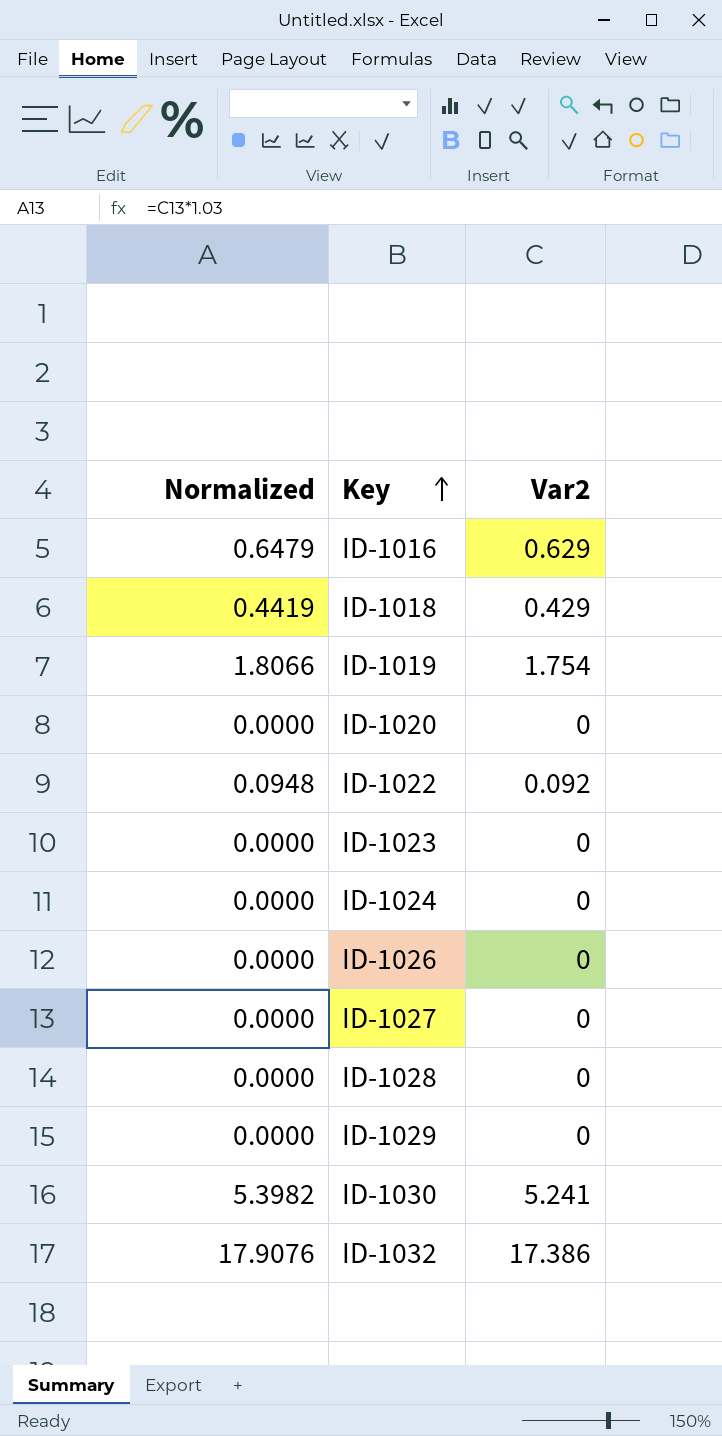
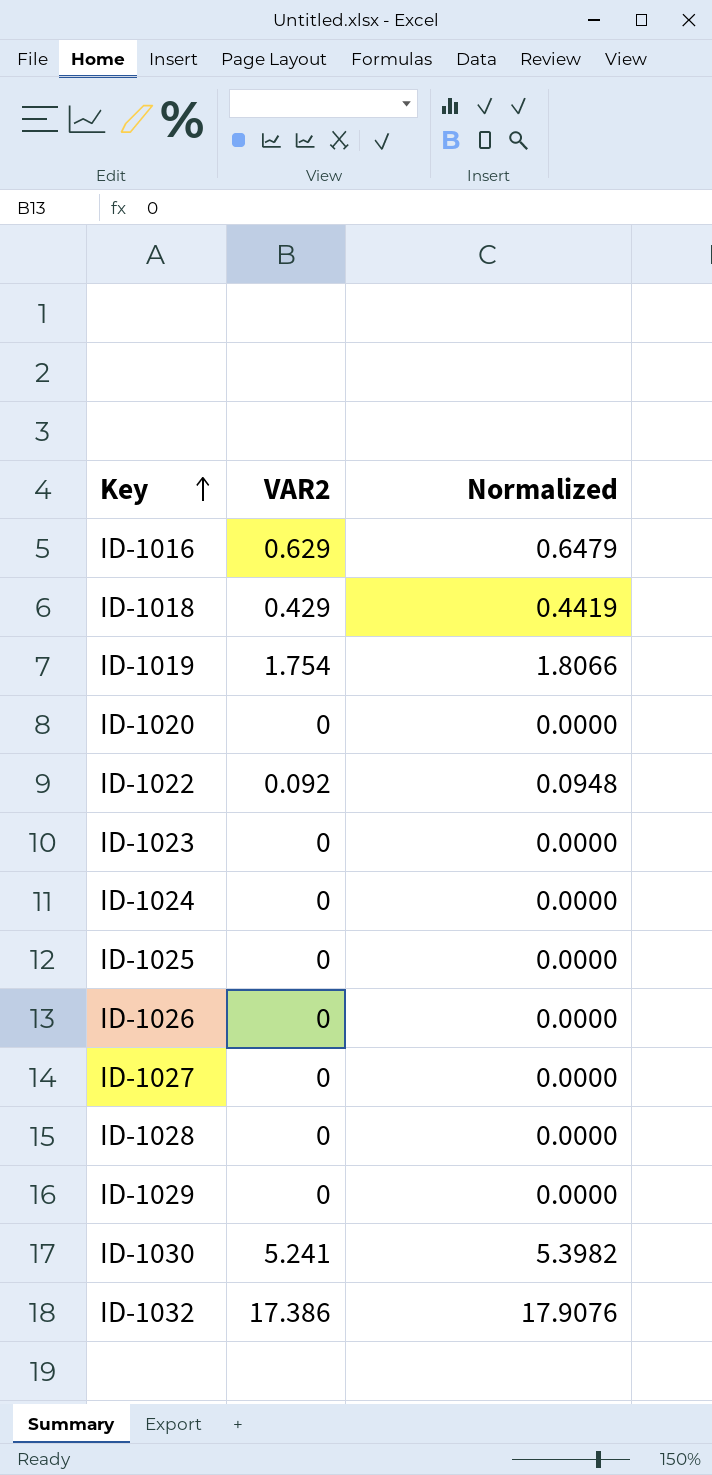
column name: Var2 -> VAR2
column Normalized | position: 1 -> 3
row ID-1025: none -> 0 | 0.0000

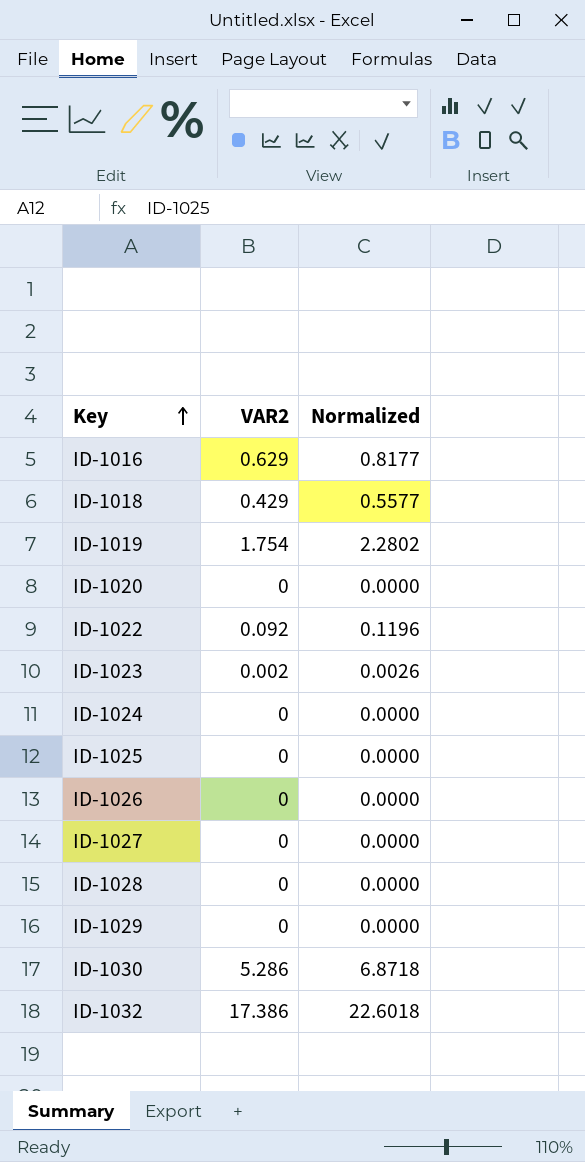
column Normalized | formula: [VAR2] * 1.03 -> [VAR2] * 1.3
ID-1023 | VAR2: 0 -> 0.002
ID-1030 | VAR2: 5.241 -> 5.286

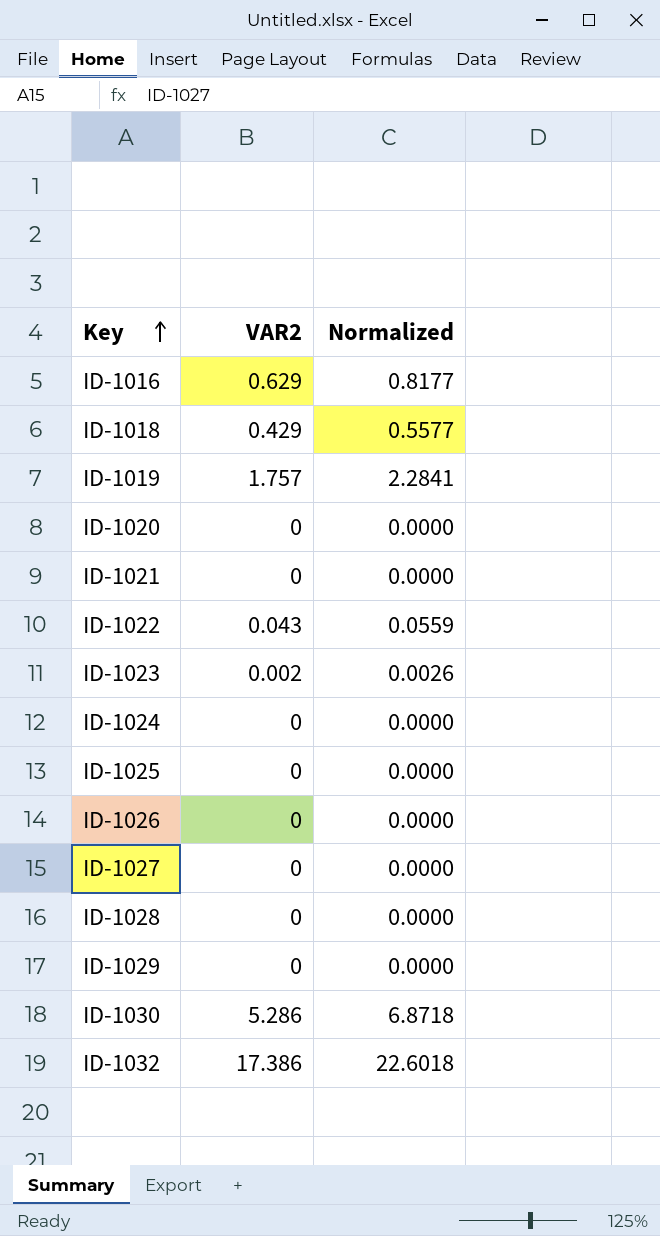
ID-1019 | VAR2: 1.754 -> 1.757
ID-1019 | Normalized: 2.2802 -> 2.2841
row ID-1021: none -> 0 | 0.0000
ID-1022 | VAR2: 0.092 -> 0.043
ID-1022 | Normalized: 0.1196 -> 0.0559

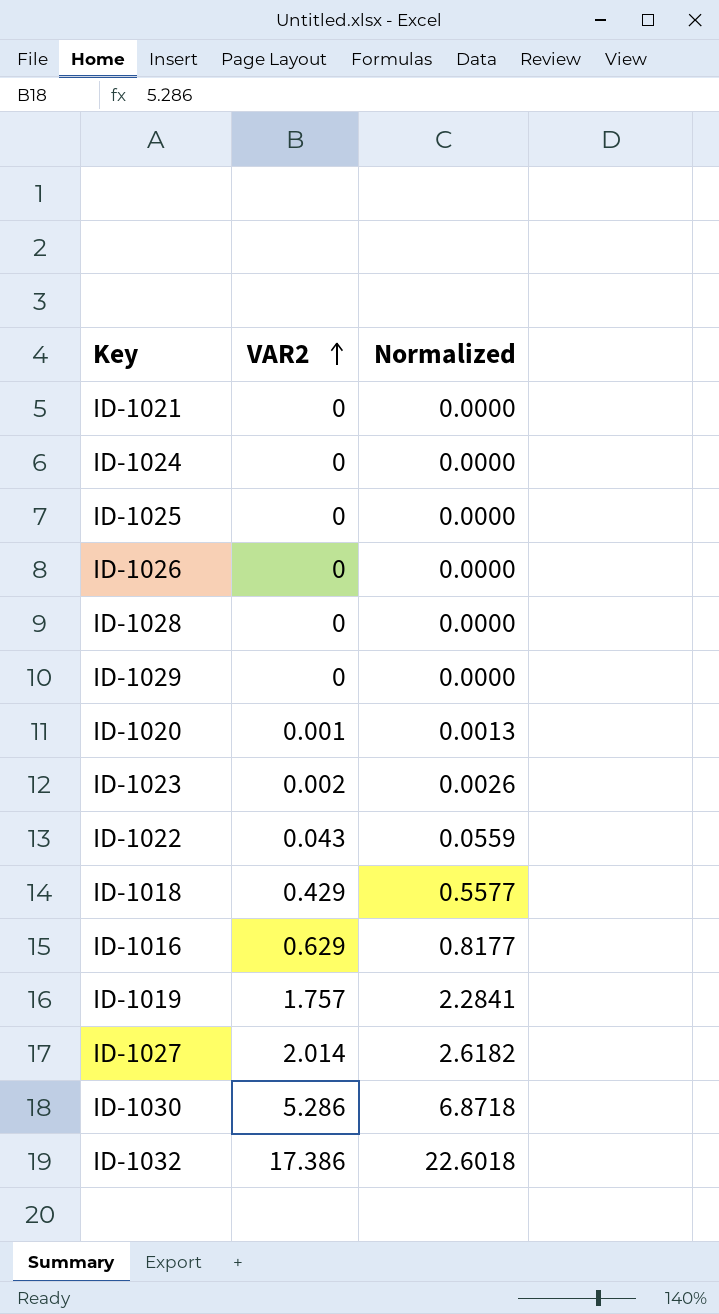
row order: Key ascending -> VAR2 ascending
ID-1020 | VAR2: 0 -> 0.001
ID-1020 | Normalized: 0.0000 -> 0.0013
ID-1027 | VAR2: 0 -> 2.014
ID-1027 | Normalized: 0.0000 -> 2.6182

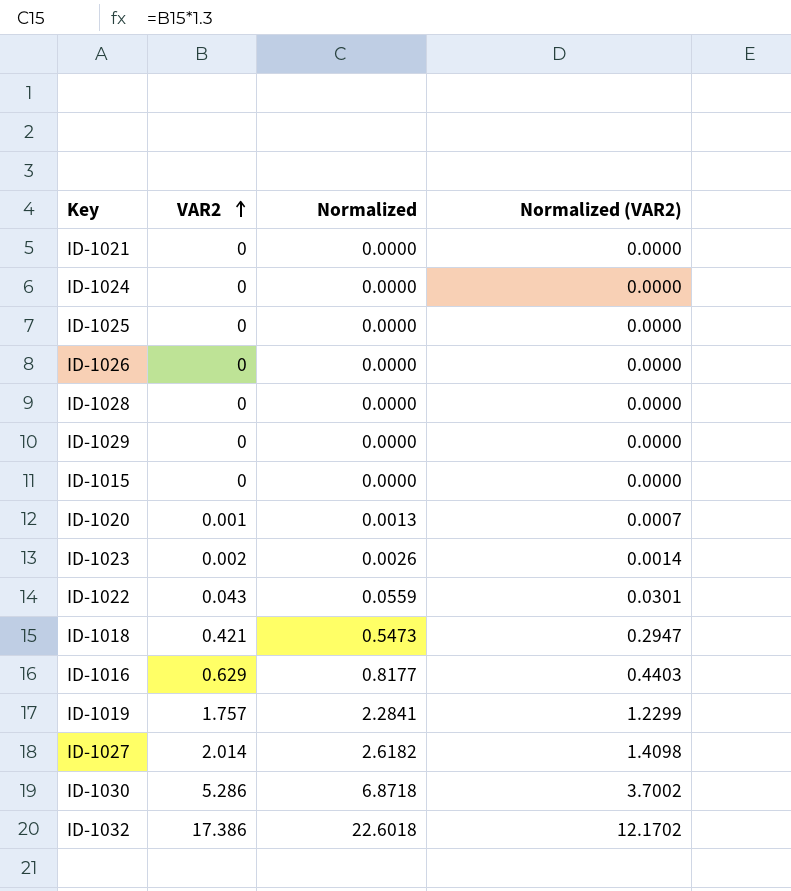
column Normalized (VAR2) | formula: none -> [VAR2] * 0.7
row ID-1015: none -> 0 | 0.0000 | 0.0000
ID-1018 | VAR2: 0.429 -> 0.421
ID-1018 | Normalized: 0.5577 -> 0.5473

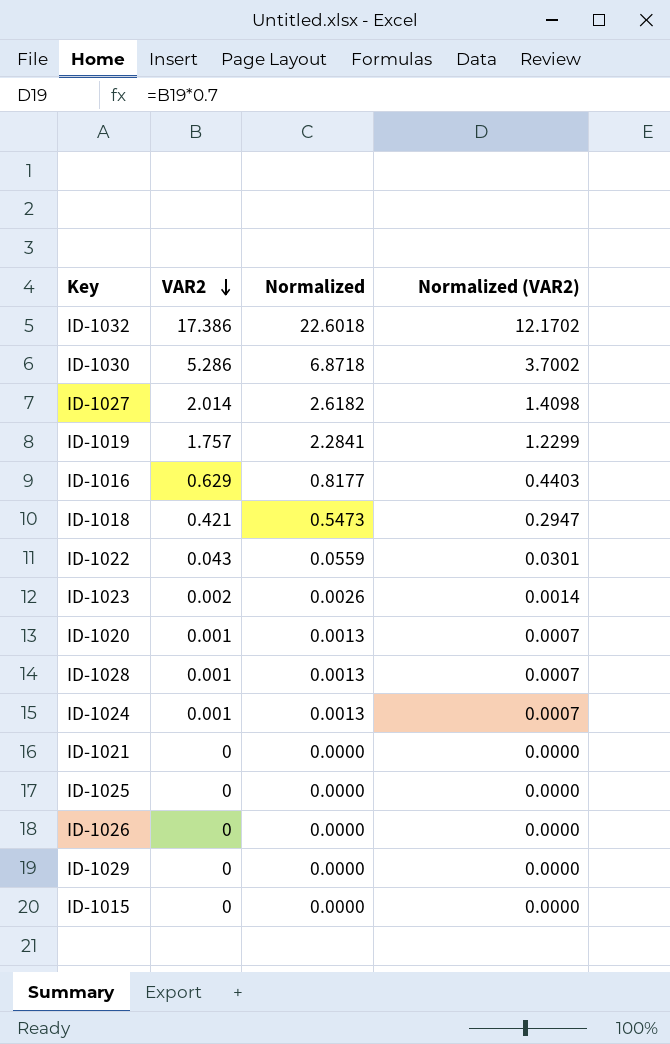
row order: VAR2 ascending -> VAR2 descending
ID-1028 | VAR2: 0 -> 0.001
ID-1028 | Normalized: 0.0000 -> 0.0013
ID-1028 | Normalized (VAR2): 0.0000 -> 0.0007
ID-1024 | VAR2: 0 -> 0.001
ID-1024 | Normalized: 0.0000 -> 0.0013
ID-1024 | Normalized (VAR2): 0.0000 -> 0.0007

